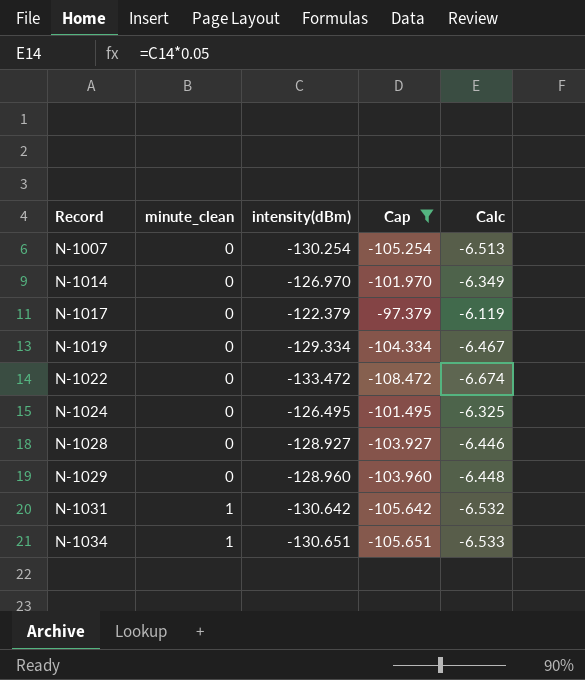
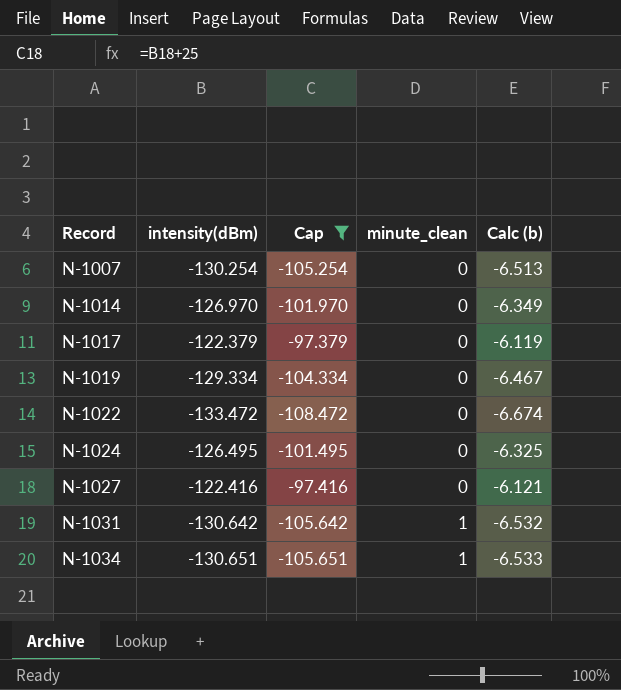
column minute_clean | position: 2 -> 4
column name: Calc -> Calc (b)
row N-1028: 0 | -128.927 | -103.927 | -6.446 -> none
row N-1029: 0 | -128.960 | -103.960 | -6.448 -> none
row N-1027: none -> -122.416 | -97.416 | 0 | -6.121

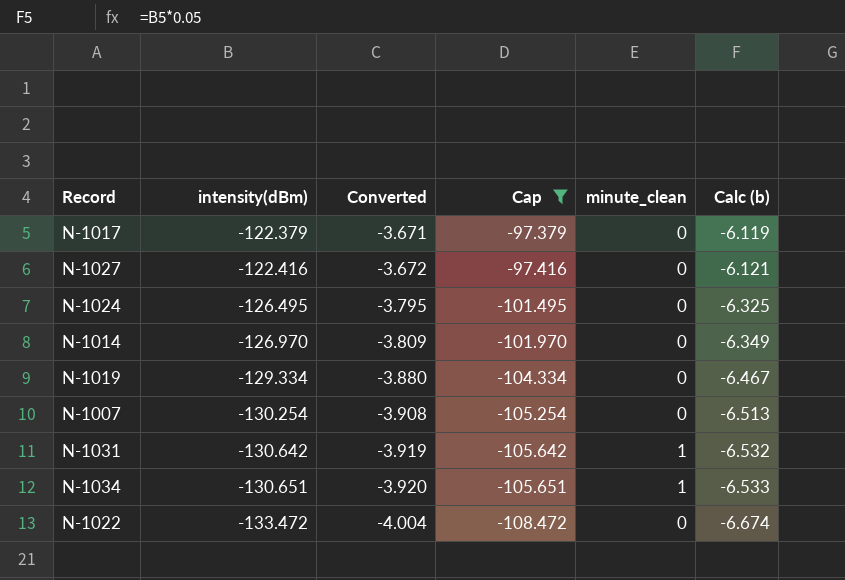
row order: Record ascending -> intensity(dBm) descending
column Converted | formula: none -> [intensity(dBm)] * 0.03

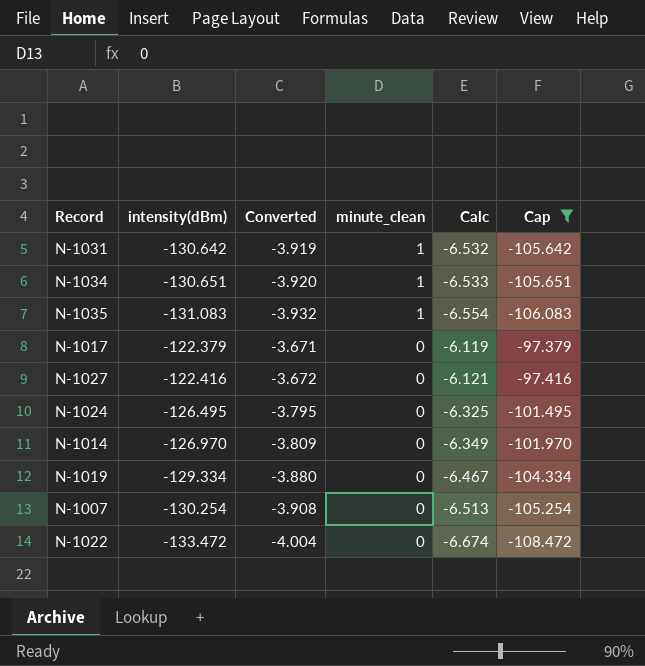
row order: intensity(dBm) descending -> minute_clean descending
column name: Calc (b) -> Calc
column Cap | position: 4 -> 6
row N-1035: none -> -131.083 | -3.932 | 1 | -6.554 | -106.083

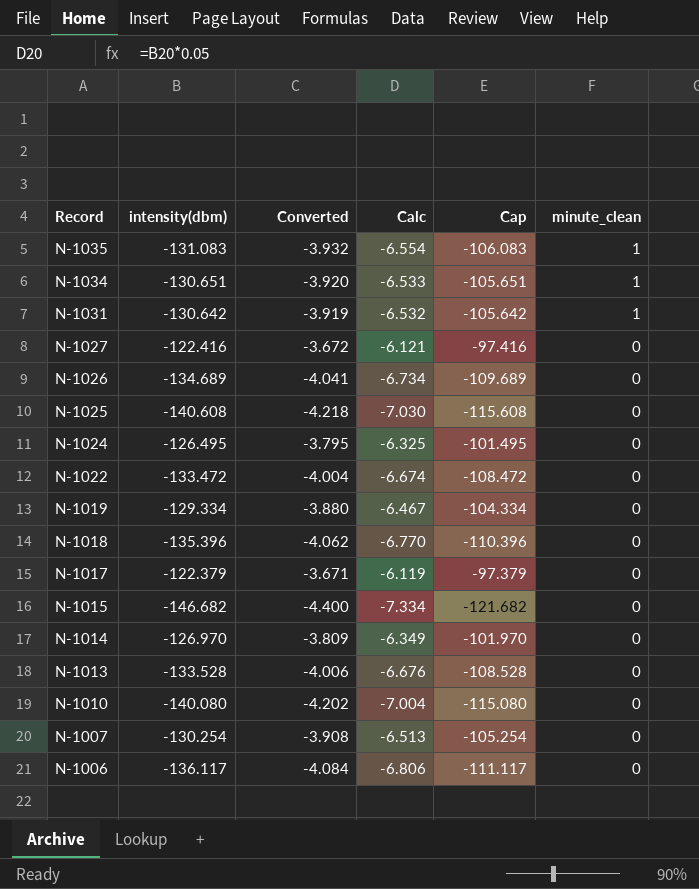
filter: Cap >= -108.472 -> none
row order: minute_clean descending -> Record descending
column name: intensity(dBm) -> intensity(dbm)
column minute_clean | position: 4 -> 6

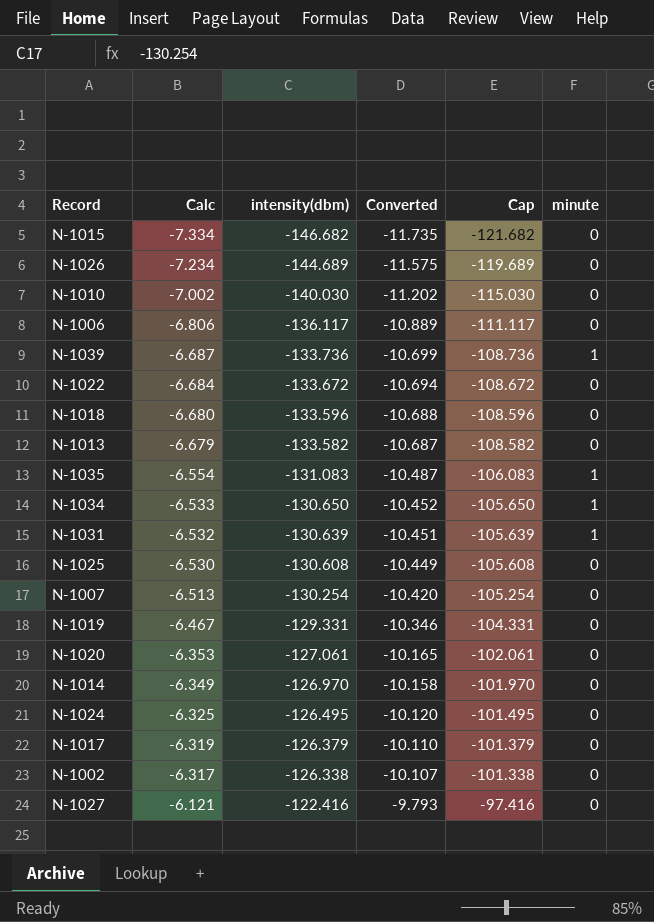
row order: Record descending -> Calc ascending
column Calc | position: 4 -> 2
column Converted | formula: [intensity(dbm)] * 0.03 -> [intensity(dbm)] * 0.08
column name: minute_clean -> minute
N-1026 | Calc: -6.734 -> -7.234
N-1026 | intensity(dbm): -134.689 -> -144.689
N-1026 | Cap: -109.689 -> -119.689
N-1010 | Calc: -7.004 -> -7.002
N-1010 | intensity(dbm): -140.080 -> -140.030
N-1010 | Cap: -115.080 -> -115.030
row N-1039: none -> -6.687 | -133.736 | -10.699 | -108.736 | 1
N-1022 | Calc: -6.674 -> -6.684
N-1022 | intensity(dbm): -133.472 -> -133.672
N-1022 | Cap: -108.472 -> -108.672
N-1018 | Calc: -6.770 -> -6.680
N-1018 | intensity(dbm): -135.396 -> -133.596
N-1018 | Cap: -110.396 -> -108.596
N-1013 | Calc: -6.676 -> -6.679
N-1013 | intensity(dbm): -133.528 -> -133.582
N-1013 | Cap: -108.528 -> -108.582
N-1034 | intensity(dbm): -130.651 -> -130.650
N-1034 | Cap: -105.651 -> -105.650
N-1031 | intensity(dbm): -130.642 -> -130.639
N-1031 | Cap: -105.642 -> -105.639
N-1025 | Calc: -7.030 -> -6.530
N-1025 | intensity(dbm): -140.608 -> -130.608
N-1025 | Cap: -115.608 -> -105.608
N-1019 | intensity(dbm): -129.334 -> -129.331
N-1019 | Cap: -104.334 -> -104.331
row N-1020: none -> -6.353 | -127.061 | -10.165 | -102.061 | 0
N-1017 | Calc: -6.119 -> -6.319
N-1017 | intensity(dbm): -122.379 -> -126.379
N-1017 | Cap: -97.379 -> -101.379
row N-1002: none -> -6.317 | -126.338 | -10.107 | -101.338 | 0

